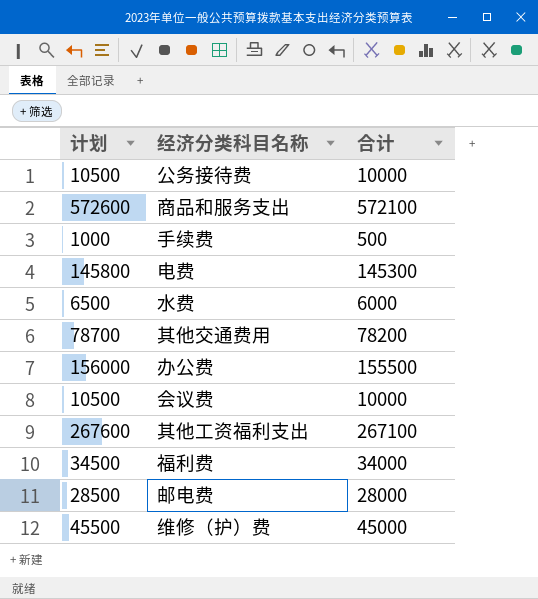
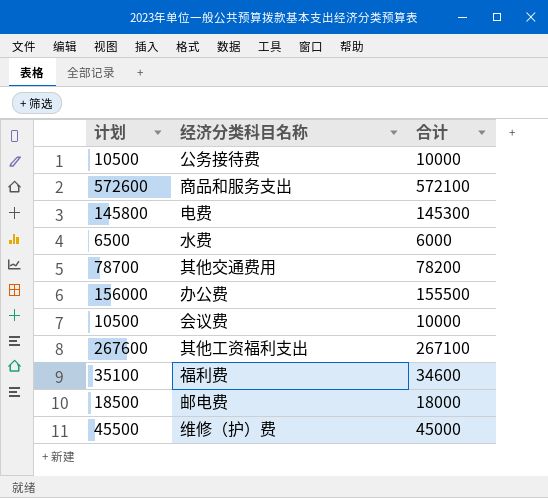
row 手续费: 1000 | 500 -> none
福利费 | 计划: 34500 -> 35100
福利费 | 合计: 34000 -> 34600
邮电费 | 计划: 28500 -> 18500
邮电费 | 合计: 28000 -> 18000

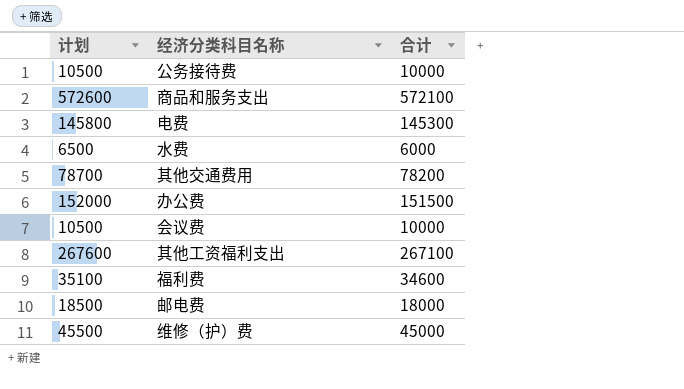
办公费 | 计划: 156000 -> 152000
办公费 | 合计: 155500 -> 151500

